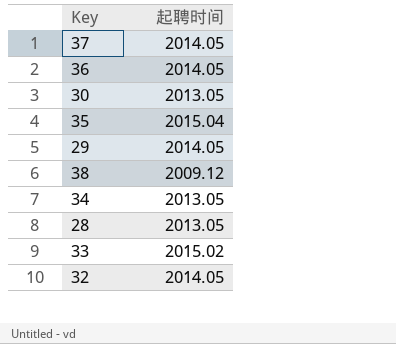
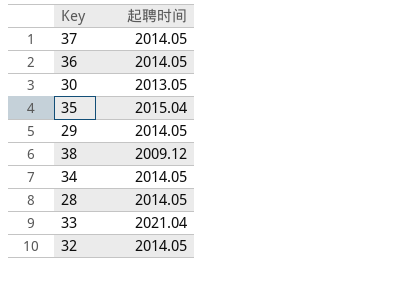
34 | 起聘时间: 2013.05 -> 2014.05
28 | 起聘时间: 2013.05 -> 2014.05
33 | 起聘时间: 2015.02 -> 2021.04

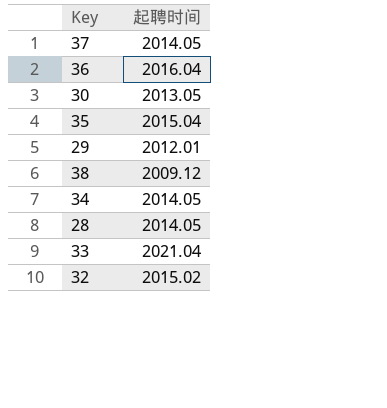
36 | 起聘时间: 2014.05 -> 2016.04
29 | 起聘时间: 2014.05 -> 2012.01
32 | 起聘时间: 2014.05 -> 2015.02

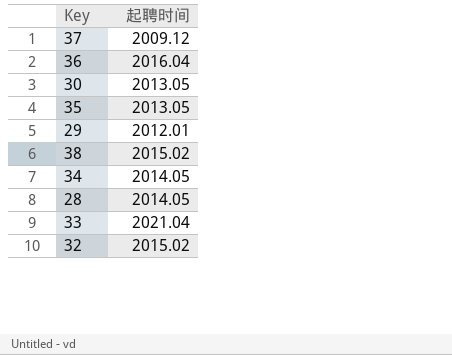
37 | 起聘时间: 2014.05 -> 2009.12
35 | 起聘时间: 2015.04 -> 2013.05
38 | 起聘时间: 2009.12 -> 2015.02

